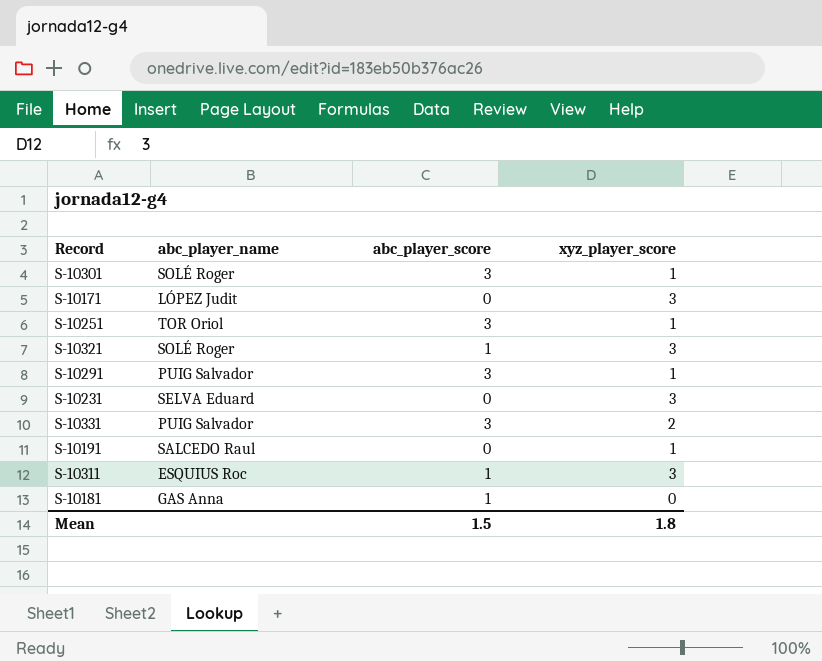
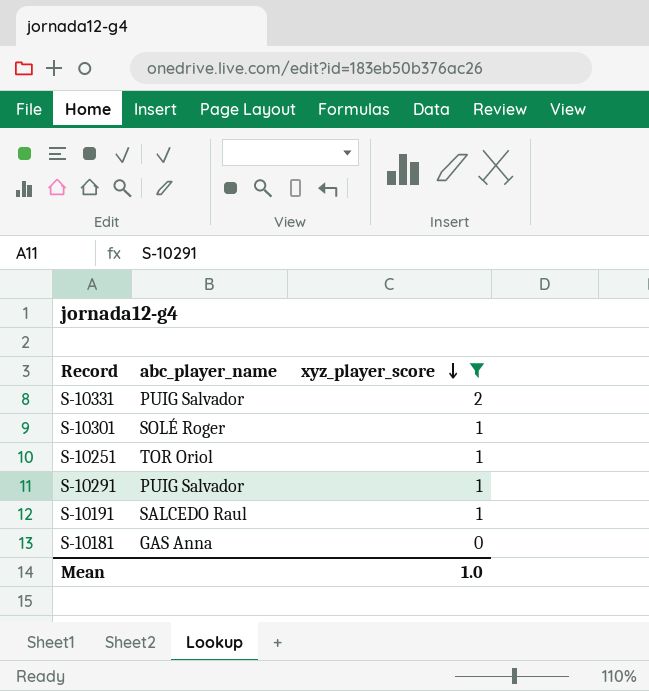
filter: none -> xyz_player_score != 3
row order: none -> xyz_player_score descending
column abc_player_score | position: 3 -> none
Mean | xyz_player_score: 1.8 -> 1.0

